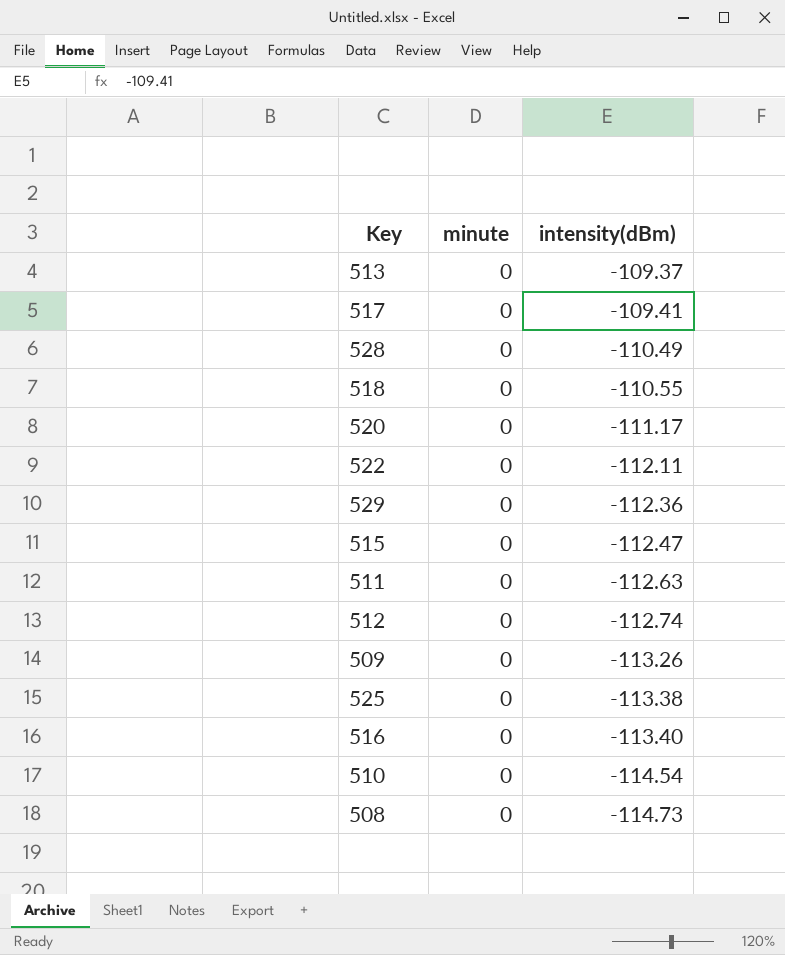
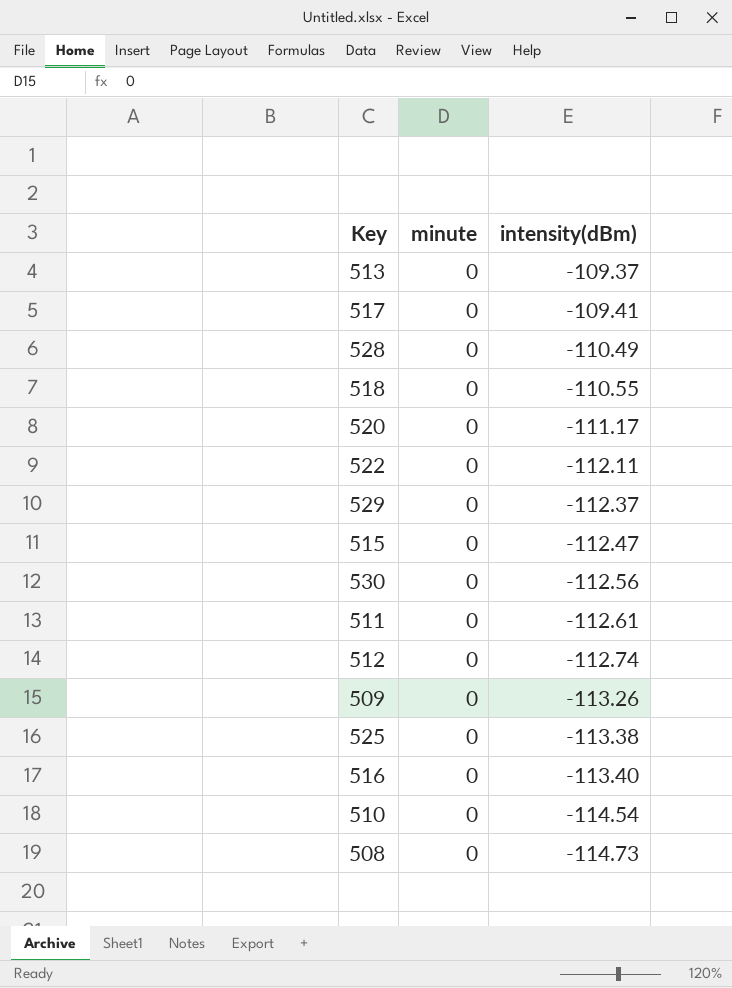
529 | intensity(dBm): -112.36 -> -112.37
row 530: none -> 0 | -112.56
511 | intensity(dBm): -112.63 -> -112.61

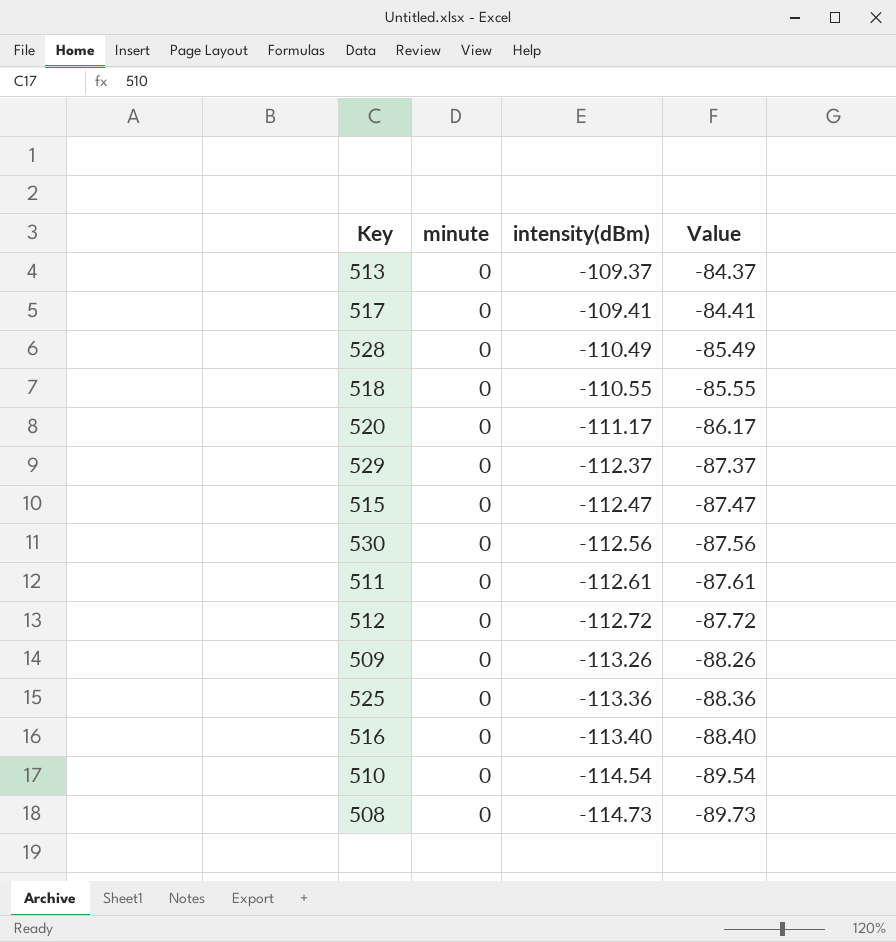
column Value | formula: none -> [intensity(dBm)] + 25
row 522: 0 | -112.11 -> none
512 | intensity(dBm): -112.74 -> -112.72
525 | intensity(dBm): -113.38 -> -113.36

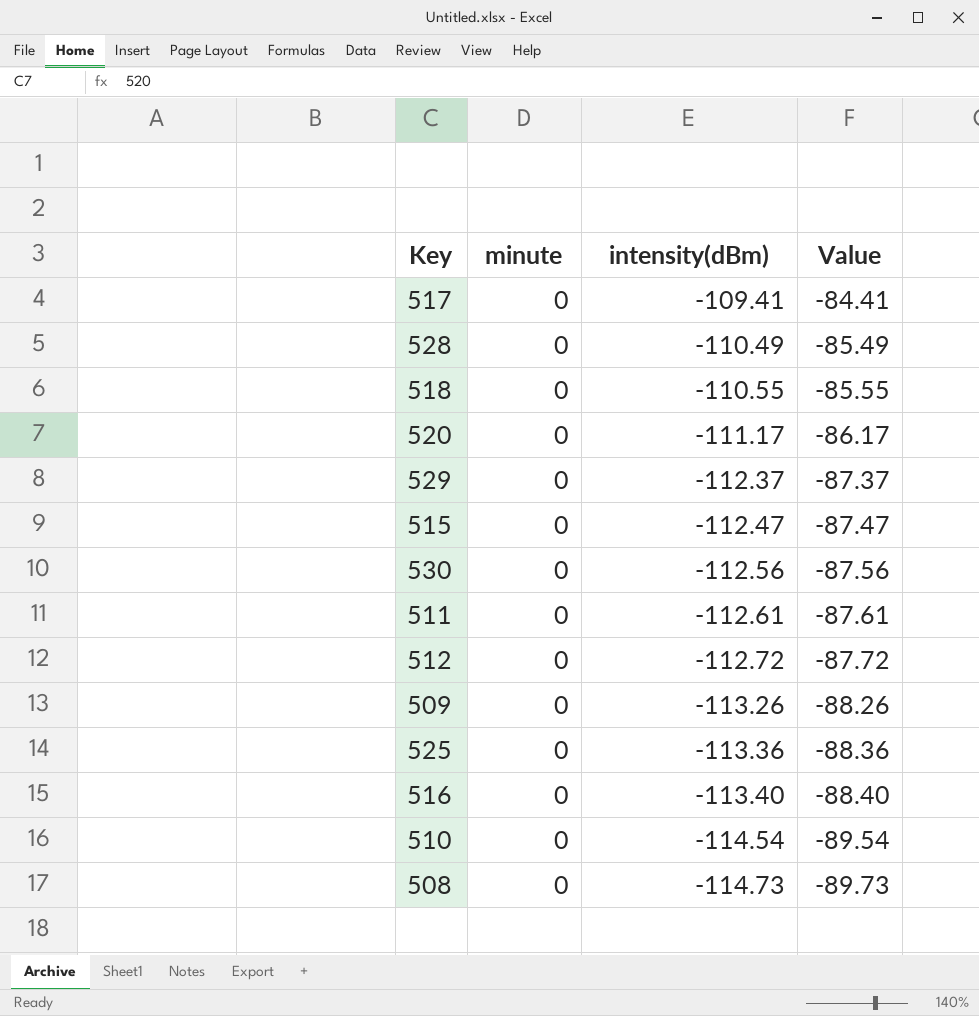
row 513: 0 | -109.37 | -84.37 -> none

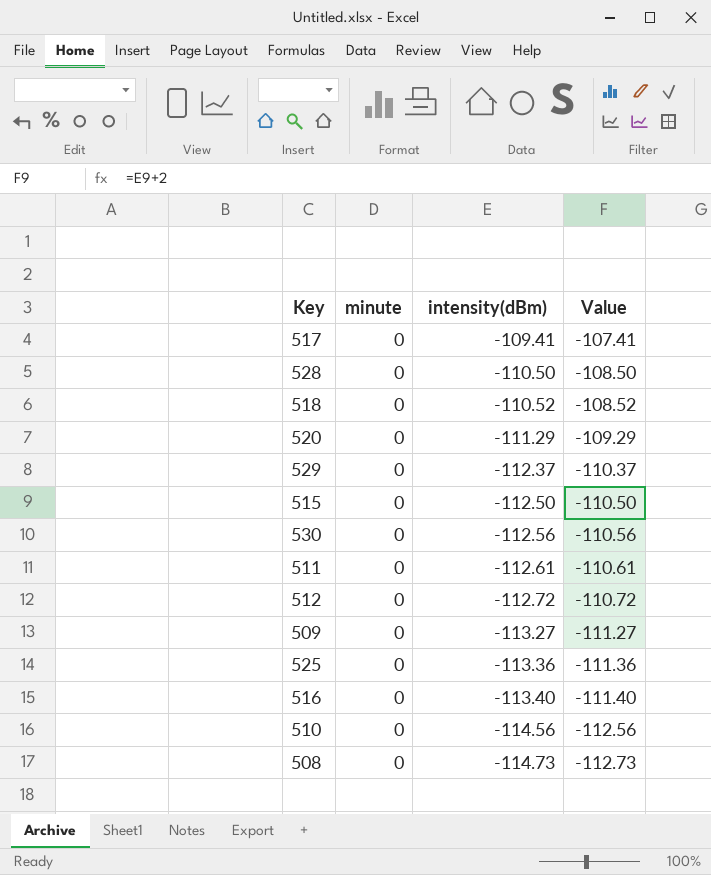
column Value | formula: [intensity(dBm)] + 25 -> [intensity(dBm)] + 2
528 | intensity(dBm): -110.49 -> -110.50
518 | intensity(dBm): -110.55 -> -110.52
520 | intensity(dBm): -111.17 -> -111.29
515 | intensity(dBm): -112.47 -> -112.50
509 | intensity(dBm): -113.26 -> -113.27
510 | intensity(dBm): -114.54 -> -114.56

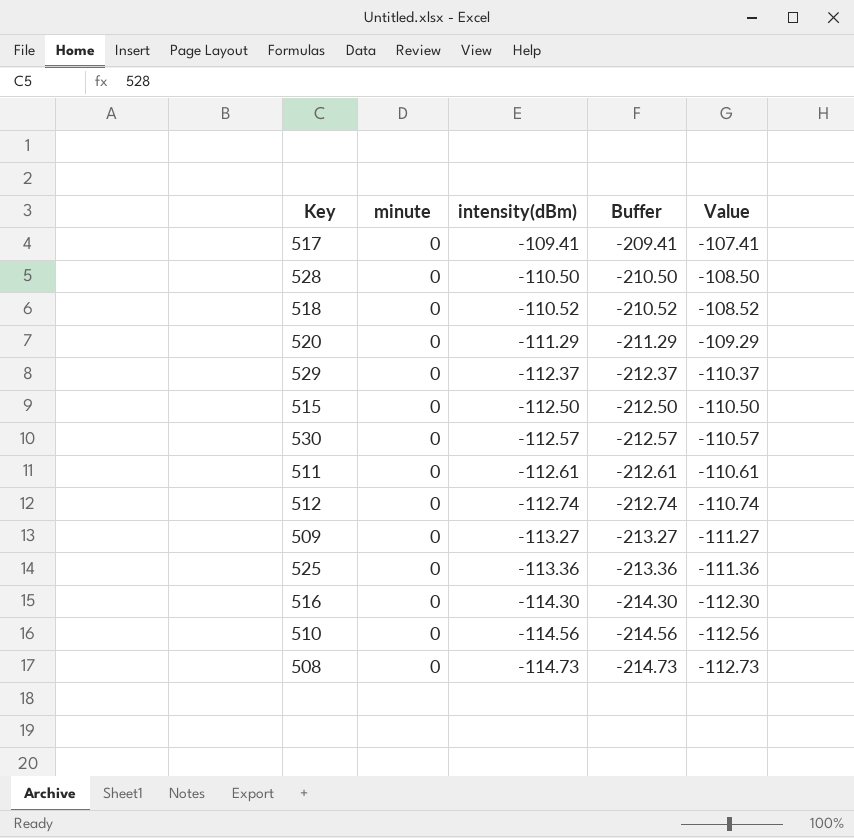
column Buffer | formula: none -> [intensity(dBm)] - 100
530 | intensity(dBm): -112.56 -> -112.57
530 | Value: -110.56 -> -110.57
512 | intensity(dBm): -112.72 -> -112.74
512 | Value: -110.72 -> -110.74
516 | intensity(dBm): -113.40 -> -114.30
516 | Value: -111.40 -> -112.30

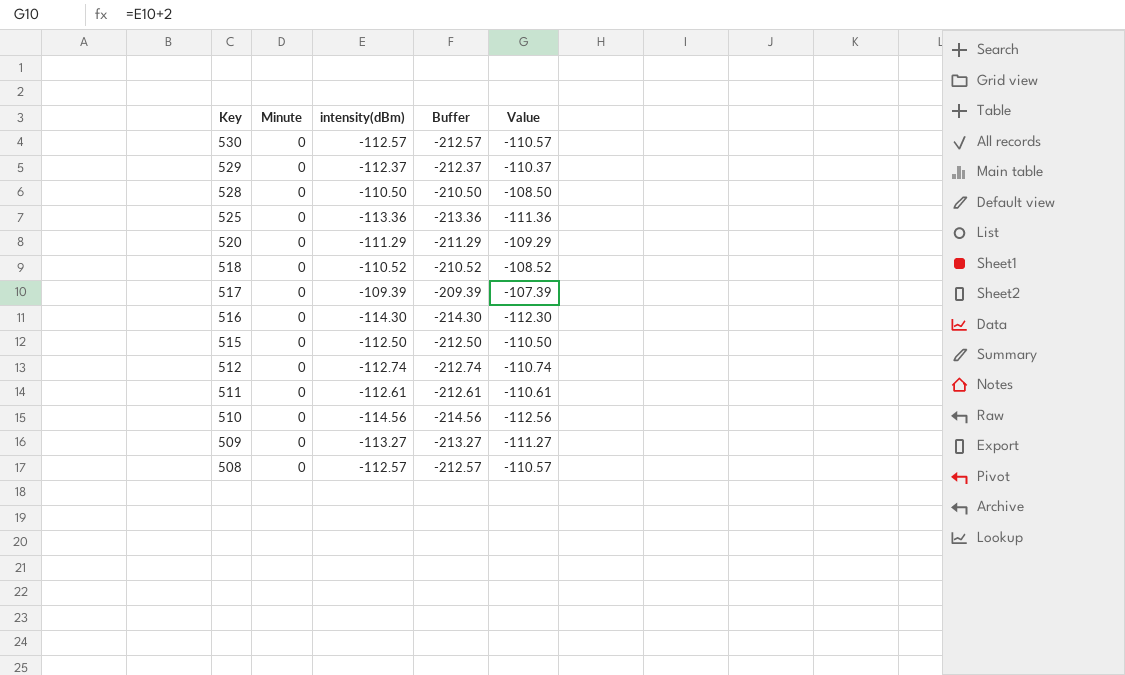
row order: intensity(dBm) descending -> Key descending
column name: minute -> Minute
517 | intensity(dBm): -109.41 -> -109.39
517 | Buffer: -209.41 -> -209.39
517 | Value: -107.41 -> -107.39
508 | intensity(dBm): -114.73 -> -112.57
508 | Buffer: -214.73 -> -212.57
508 | Value: -112.73 -> -110.57

